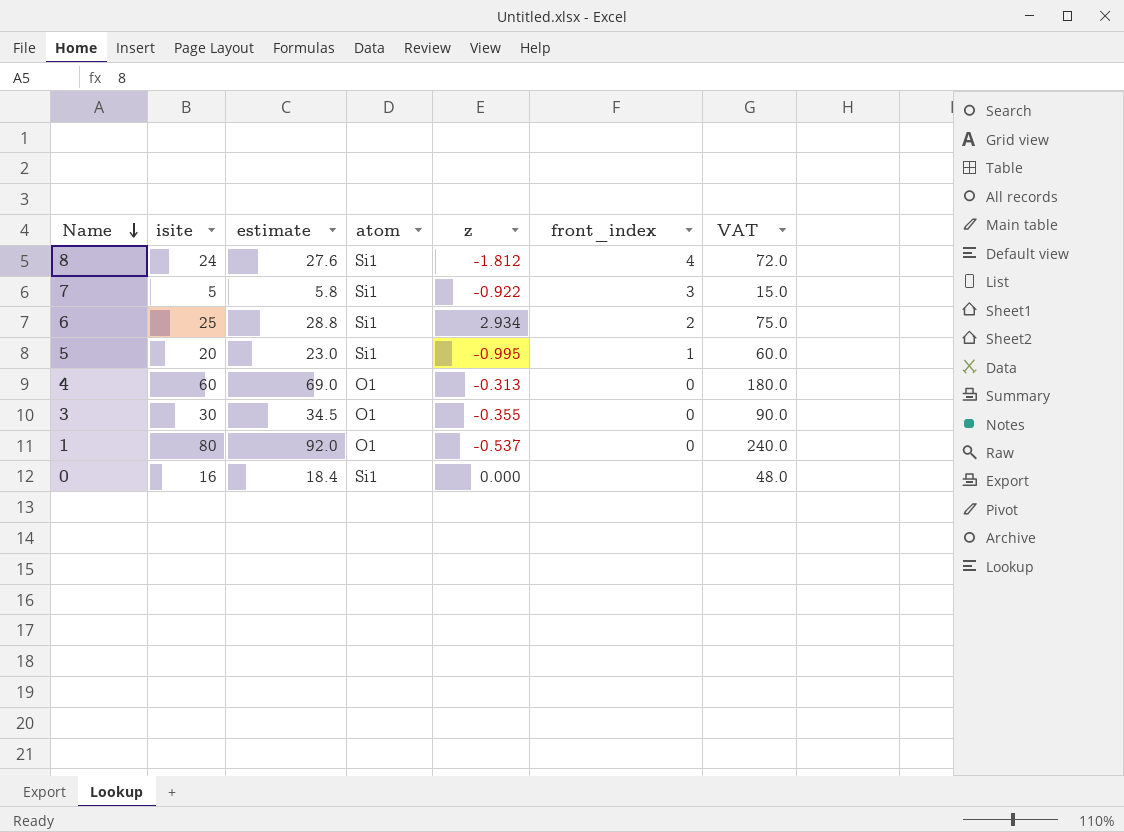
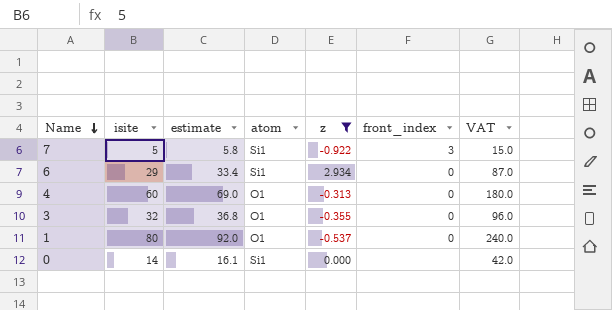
filter: none -> z >= -0.922
6 | isite: 25 -> 29
6 | estimate: 28.8 -> 33.4
6 | front_index: 2 -> 0
6 | VAT: 75.0 -> 87.0
3 | isite: 30 -> 32
3 | estimate: 34.5 -> 36.8
3 | VAT: 90.0 -> 96.0
0 | isite: 16 -> 14
0 | estimate: 18.4 -> 16.1
0 | VAT: 48.0 -> 42.0

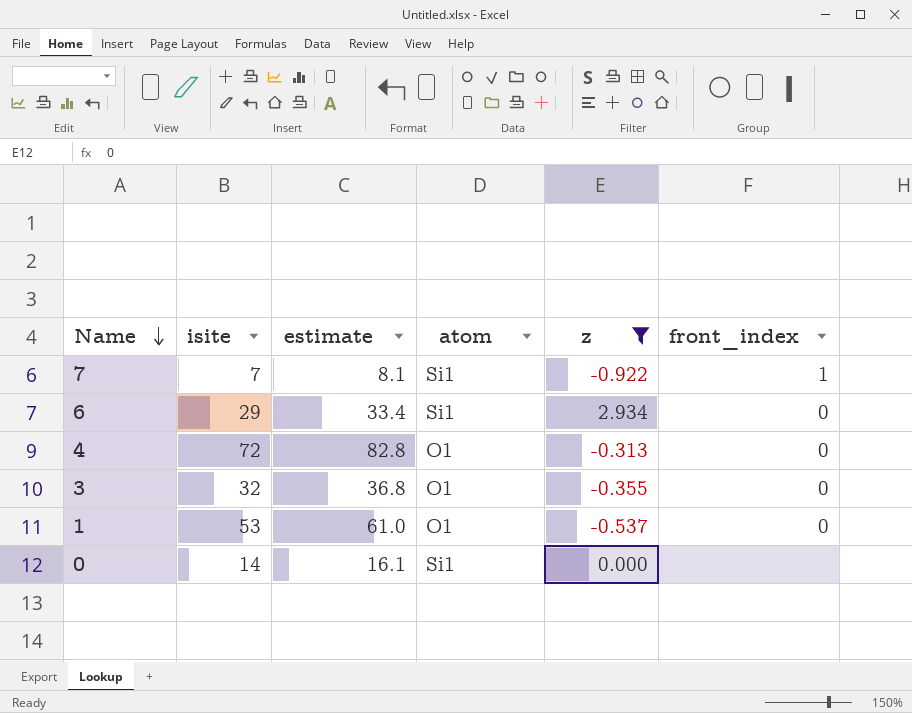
column VAT | formula: [isite] * 3 -> none
7 | isite: 5 -> 7
7 | estimate: 5.8 -> 8.1
7 | front_index: 3 -> 1
4 | isite: 60 -> 72
4 | estimate: 69.0 -> 82.8
1 | isite: 80 -> 53
1 | estimate: 92.0 -> 61.0

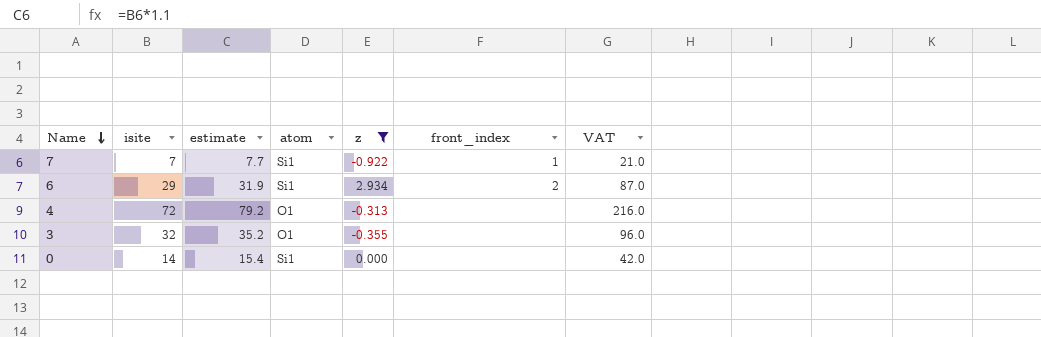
column estimate | formula: [isite] * 1.15 -> [isite] * 1.1
column VAT | formula: none -> [isite] * 3
row 1: 53 | 61.0 | O1 | -0.537 | 0 -> none
6 | front_index: 0 -> 2
4 | front_index: 0 -> none
3 | front_index: 0 -> none

